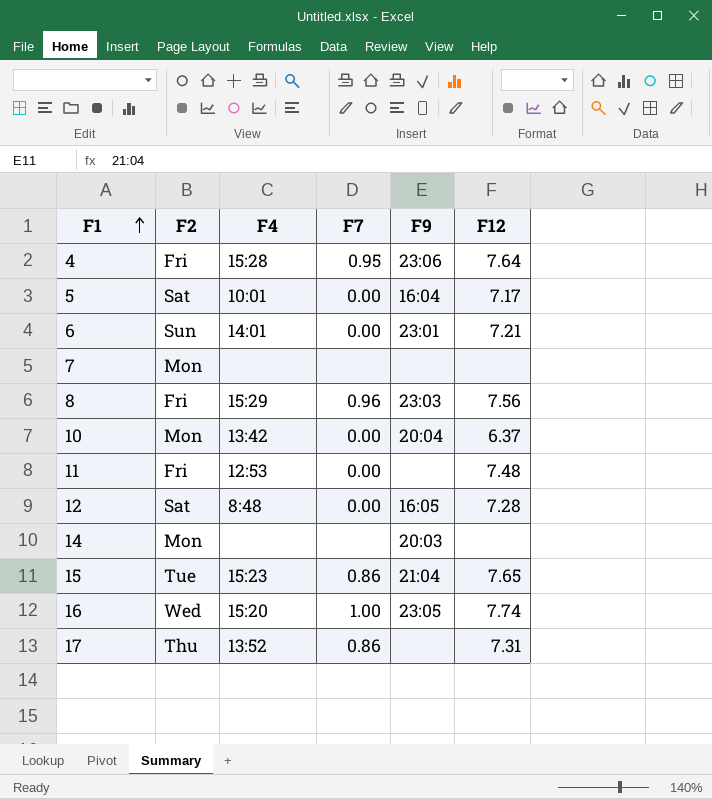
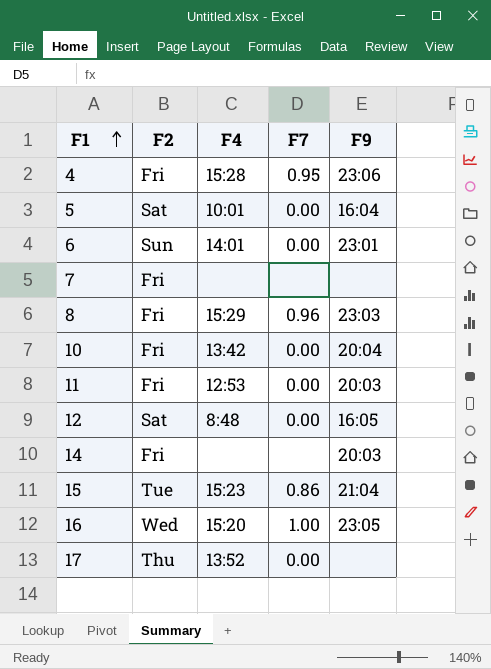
column F12 | position: 6 -> none
7 | F2: Mon -> Fri
10 | F2: Mon -> Fri
11 | F9: none -> 20:03
14 | F2: Mon -> Fri
17 | F7: 0.86 -> 0.00

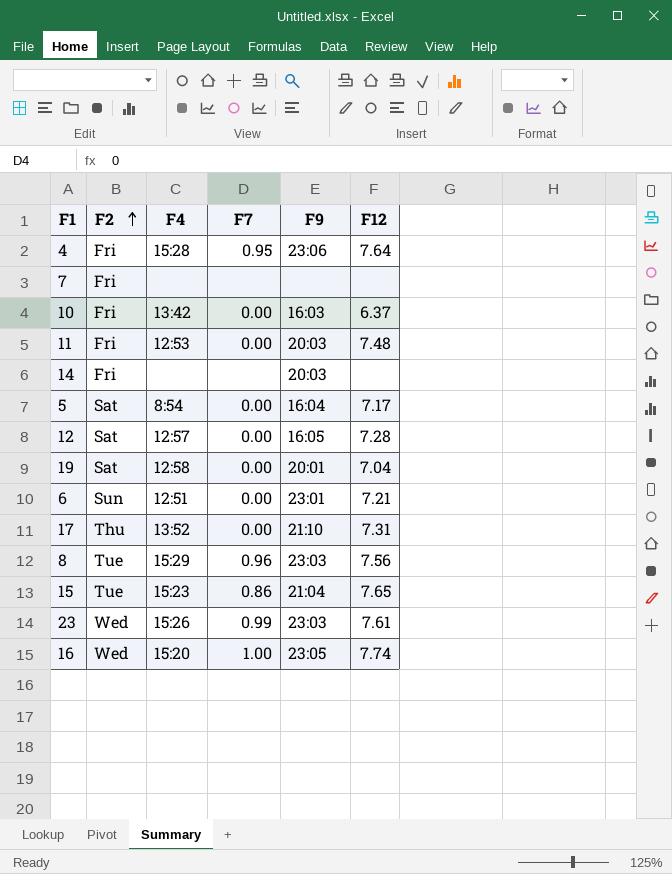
row order: F1 ascending -> F2 ascending
column F12 | position: none -> 6
10 | F9: 20:04 -> 16:03
5 | F4: 10:01 -> 8:54
12 | F4: 8:48 -> 12:57
row 19: none -> Sat | 12:58 | 0.00 | 20:01 | 7.04
6 | F4: 14:01 -> 12:51
17 | F9: none -> 21:10
8 | F2: Fri -> Tue
row 23: none -> Wed | 15:26 | 0.99 | 23:03 | 7.61

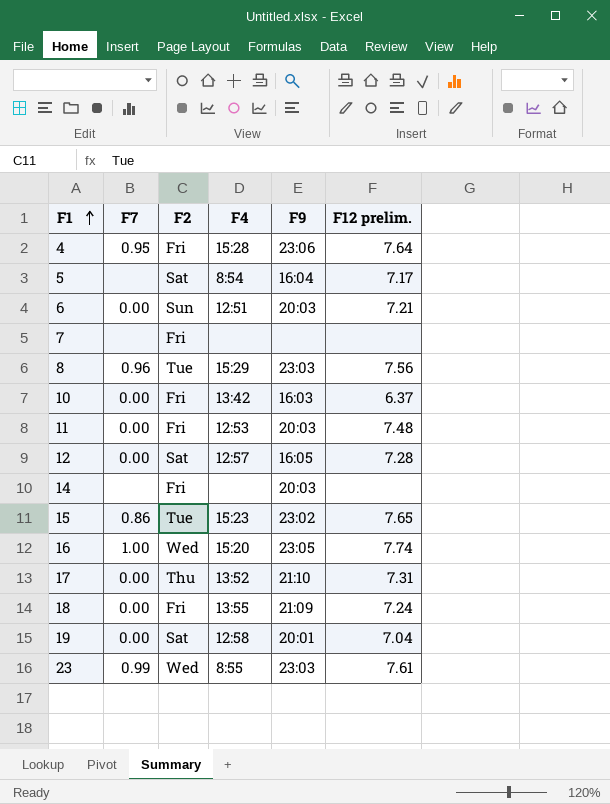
row order: F2 ascending -> F1 ascending
column F7 | position: 4 -> 2
column name: F12 -> F12 prelim.
5 | F7: 0.00 -> none
6 | F9: 23:01 -> 20:03
15 | F9: 21:04 -> 23:02
row 18: none -> 0.00 | Fri | 13:55 | 21:09 | 7.24
23 | F4: 15:26 -> 8:55

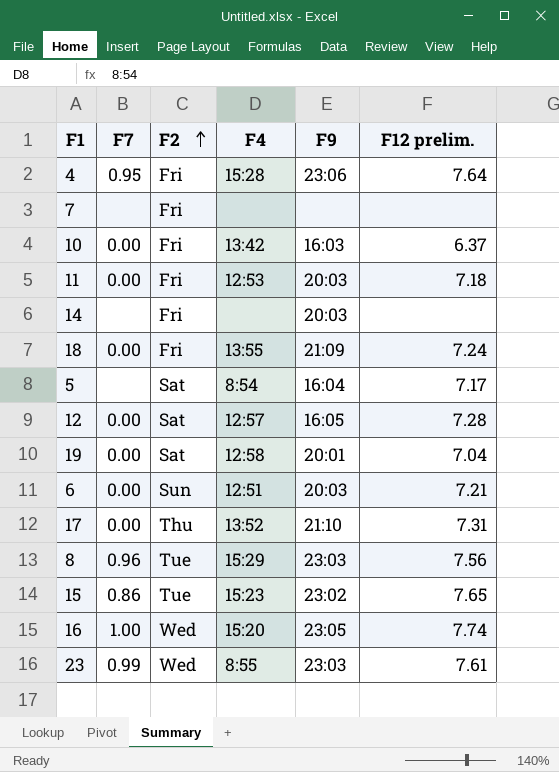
row order: F1 ascending -> F2 ascending
11 | F12 prelim.: 7.48 -> 7.18

